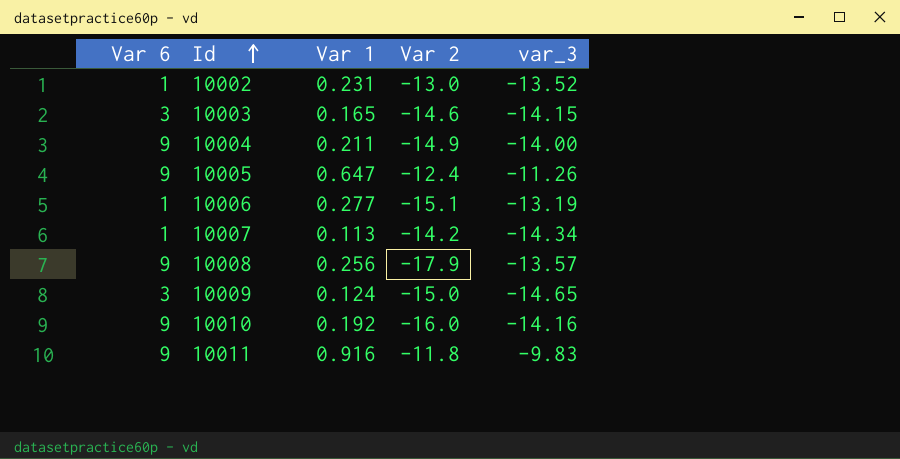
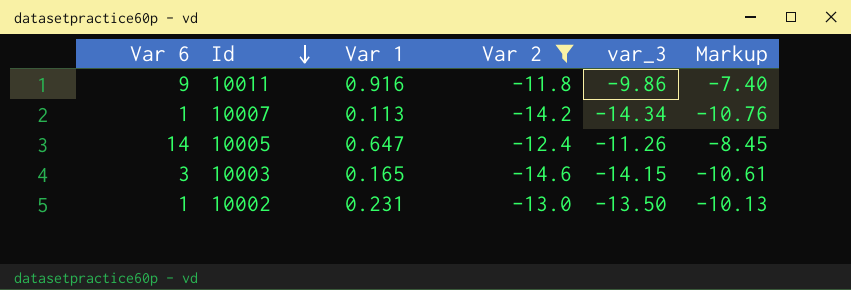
filter: none -> Var 2 >= -14.6
row order: Id ascending -> Id descending
column Markup | formula: none -> [var_3] * 0.75
10011 | var_3: -9.83 -> -9.86
10005 | Var 6: 9 -> 14
10002 | var_3: -13.52 -> -13.50

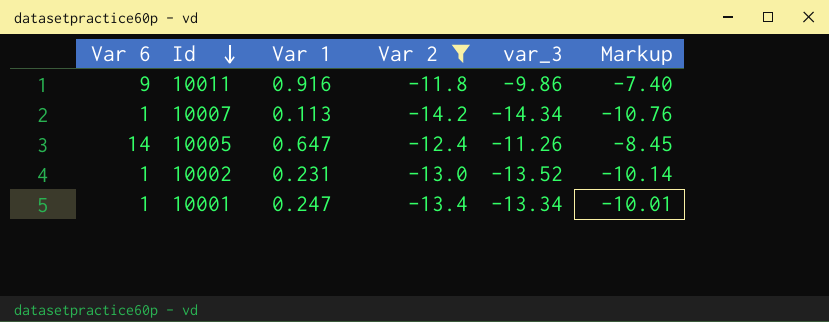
row 10003: 3 | 0.165 | -14.6 | -14.15 | -10.61 -> none
10002 | var_3: -13.50 -> -13.52
10002 | Markup: -10.13 -> -10.14
row 10001: none -> 1 | 0.247 | -13.4 | -13.34 | -10.01

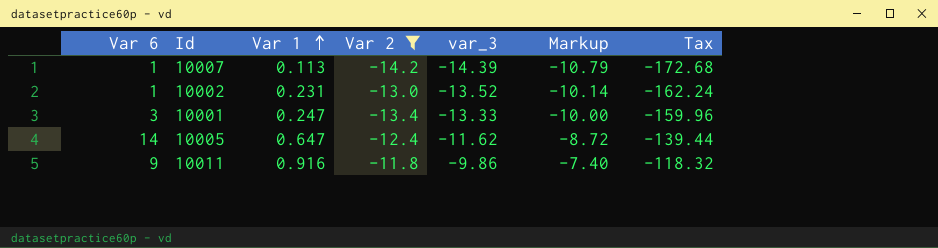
row order: Id descending -> Var 1 ascending
column Tax | formula: none -> [var_3] * 12
10007 | var_3: -14.34 -> -14.39
10007 | Markup: -10.76 -> -10.79
10001 | Var 6: 1 -> 3
10001 | var_3: -13.34 -> -13.33
10001 | Markup: -10.01 -> -10.00
10005 | var_3: -11.26 -> -11.62
10005 | Markup: -8.45 -> -8.72

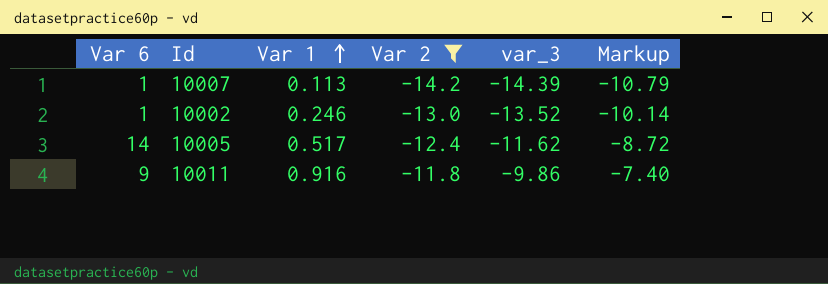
column Tax | formula: [var_3] * 12 -> none
row 10001: 3 | 0.247 | -13.4 | -13.33 | -10.00 | -159.96 -> none
10002 | Var 1: 0.231 -> 0.246
10005 | Var 1: 0.647 -> 0.517

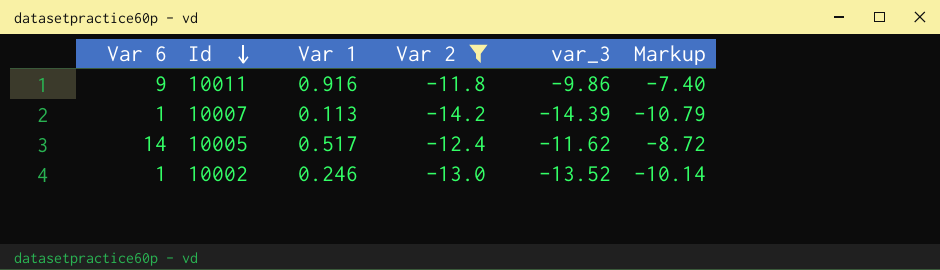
row order: Var 1 ascending -> Id descending

